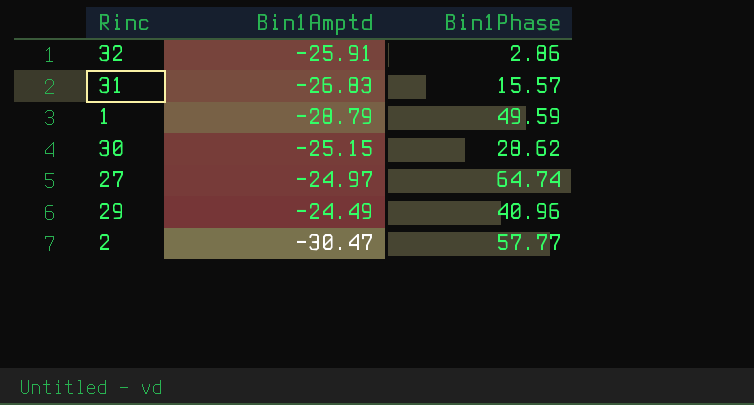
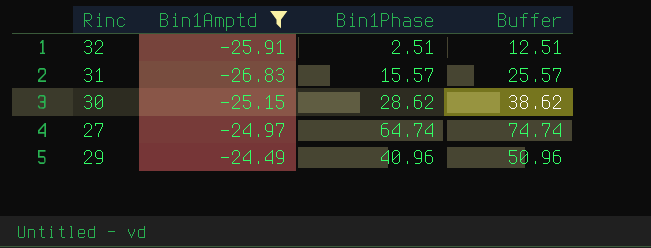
filter: none -> Bin1Amptd >= -26.83
column Buffer | formula: none -> [Bin1Phase] + 10
32 | Bin1Phase: 2.86 -> 2.51

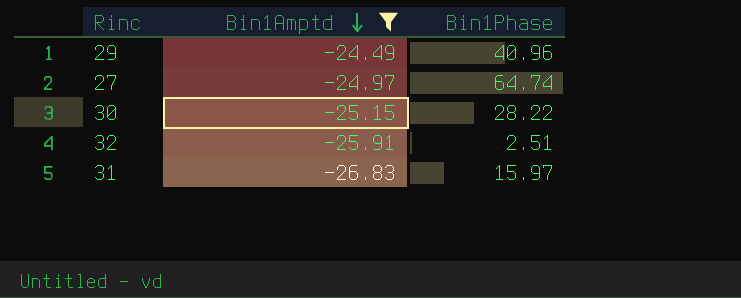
row order: none -> Bin1Amptd descending
column Buffer | formula: [Bin1Phase] + 10 -> none
30 | Bin1Phase: 28.62 -> 28.22
31 | Bin1Phase: 15.57 -> 15.97

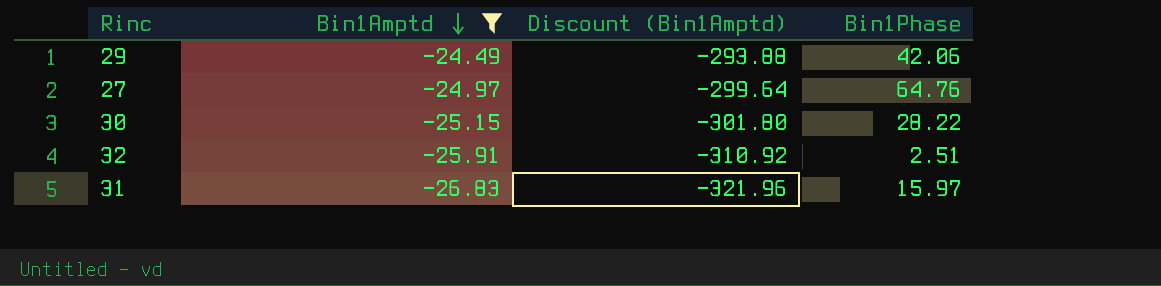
column Discount (Bin1Amptd) | formula: none -> [Bin1Amptd] * 12
29 | Bin1Phase: 40.96 -> 42.06
27 | Bin1Phase: 64.74 -> 64.76

